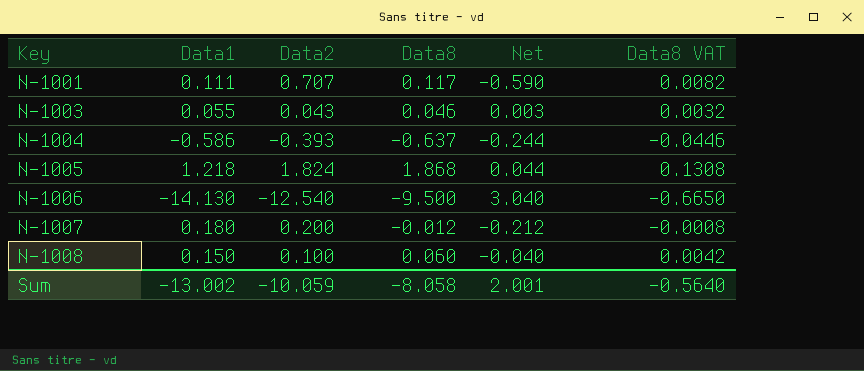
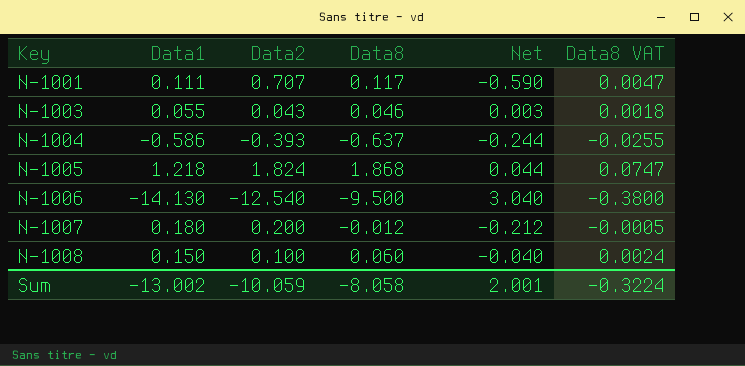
column Data8 VAT | formula: [Data8] * 0.07 -> [Data8] * 0.04
Sum | Data8 VAT: -0.5640 -> -0.3224

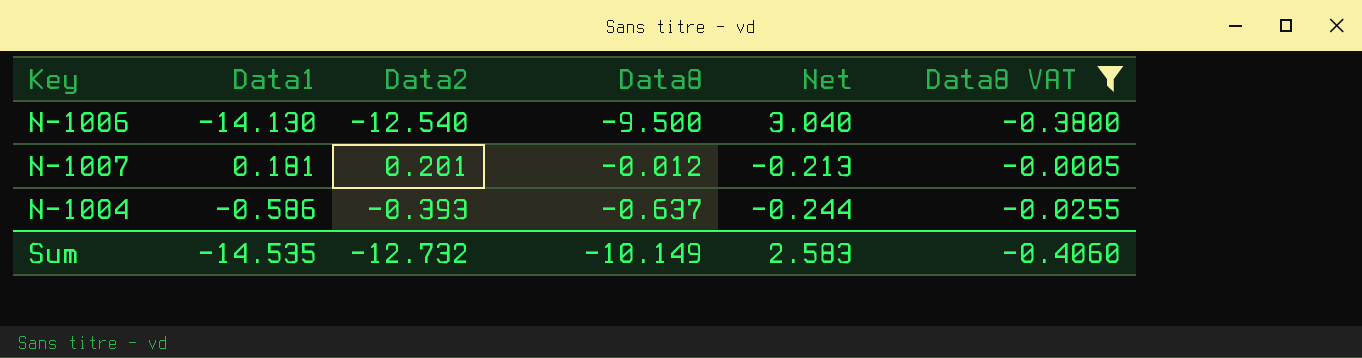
filter: none -> Data8 VAT <= -0.0005
row order: Key ascending -> Net descending
N-1007 | Data1: 0.180 -> 0.181
N-1007 | Data2: 0.200 -> 0.201
N-1007 | Net: -0.212 -> -0.213
Sum | Data1: -13.002 -> -14.535
Sum | Data2: -10.059 -> -12.732
Sum | Data8: -8.058 -> -10.149
Sum | Net: 2.001 -> 2.583
Sum | Data8 VAT: -0.3224 -> -0.4060

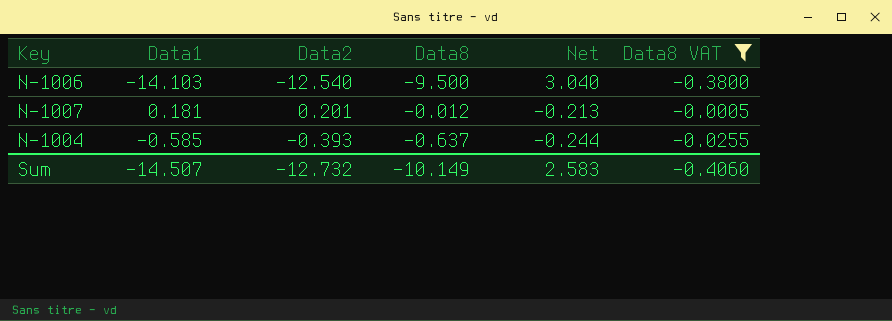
N-1006 | Data1: -14.130 -> -14.103
N-1004 | Data1: -0.586 -> -0.585
Sum | Data1: -14.535 -> -14.507

